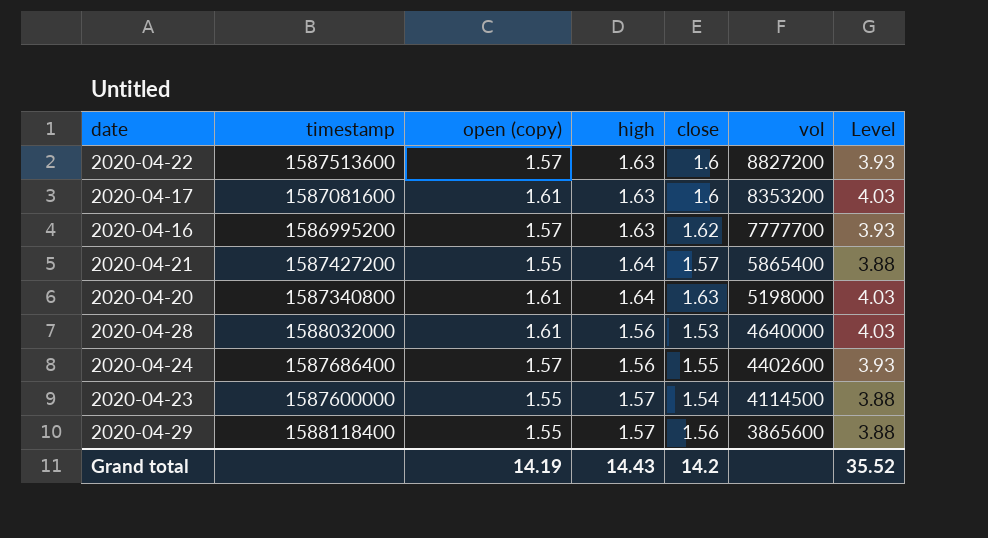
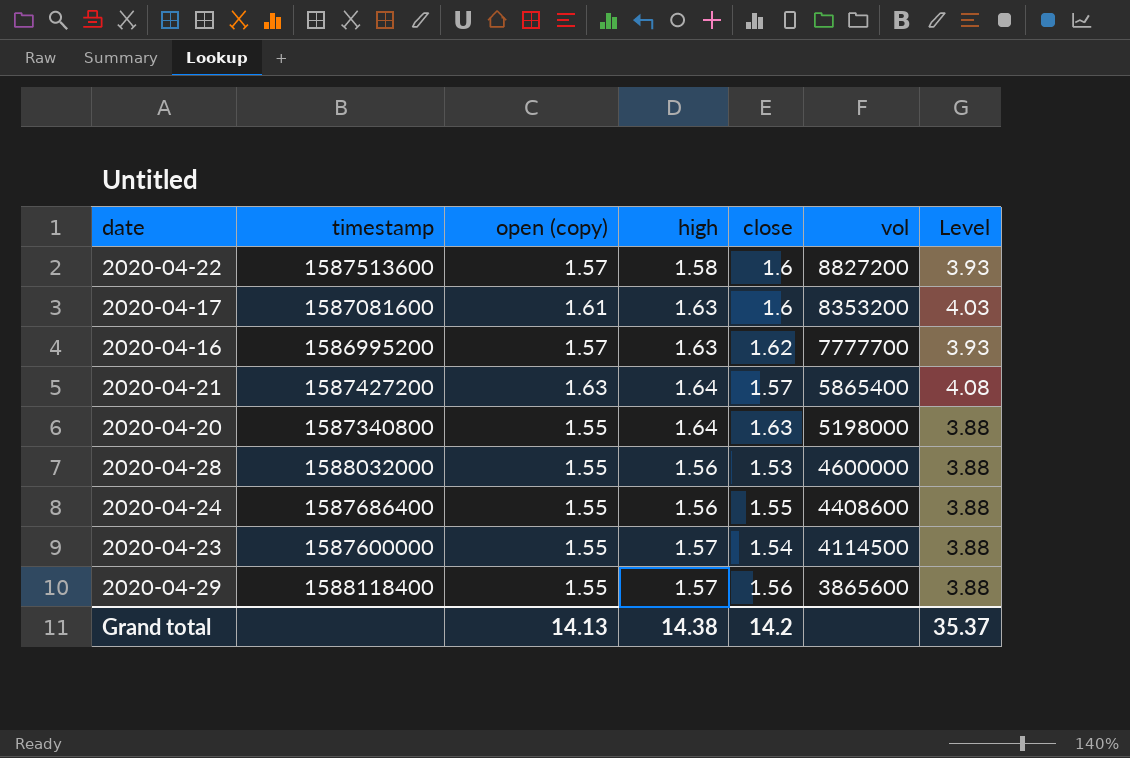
2020-04-22 | high: 1.63 -> 1.58
2020-04-21 | open (copy): 1.55 -> 1.63
2020-04-21 | Level: 3.88 -> 4.08
2020-04-20 | open (copy): 1.61 -> 1.55
2020-04-20 | Level: 4.03 -> 3.88
2020-04-28 | open (copy): 1.61 -> 1.55
2020-04-28 | vol: 4640000 -> 4600000
2020-04-28 | Level: 4.03 -> 3.88
2020-04-24 | open (copy): 1.57 -> 1.55
2020-04-24 | vol: 4402600 -> 4408600
2020-04-24 | Level: 3.93 -> 3.88
Grand total | open (copy): 14.19 -> 14.13
Grand total | high: 14.43 -> 14.38
Grand total | Level: 35.52 -> 35.37

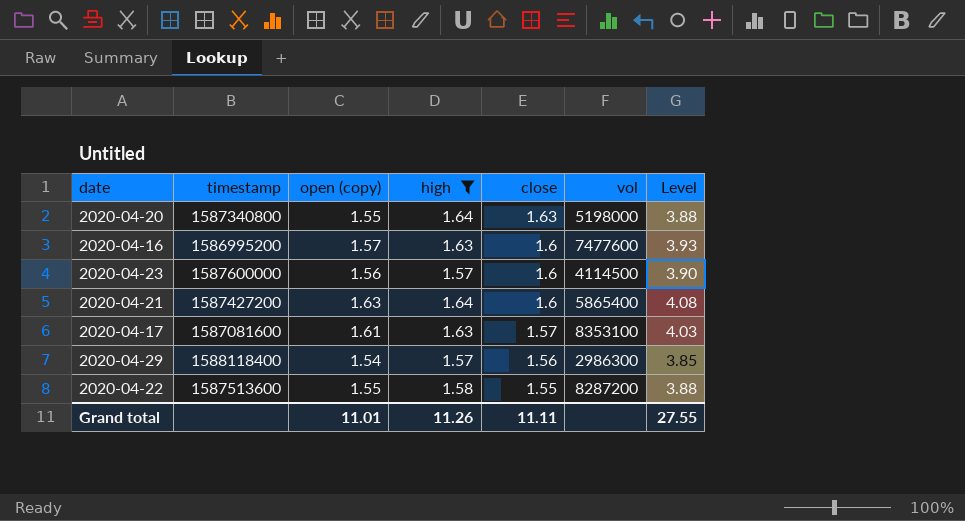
filter: none -> high != 1.56
row order: vol descending -> close descending
2020-04-16 | close: 1.62 -> 1.6
2020-04-16 | vol: 7777700 -> 7477600
2020-04-23 | open (copy): 1.55 -> 1.56
2020-04-23 | close: 1.54 -> 1.6
2020-04-23 | Level: 3.88 -> 3.90
2020-04-21 | close: 1.57 -> 1.6
2020-04-17 | close: 1.6 -> 1.57
2020-04-17 | vol: 8353200 -> 8353100
2020-04-29 | open (copy): 1.55 -> 1.54
2020-04-29 | vol: 3865600 -> 2986300
2020-04-29 | Level: 3.88 -> 3.85
2020-04-22 | open (copy): 1.57 -> 1.55
2020-04-22 | close: 1.6 -> 1.55
2020-04-22 | vol: 8827200 -> 8287200
2020-04-22 | Level: 3.93 -> 3.88
Grand total | open (copy): 14.13 -> 11.01
Grand total | high: 14.38 -> 11.26
Grand total | close: 14.2 -> 11.11
Grand total | Level: 35.37 -> 27.55

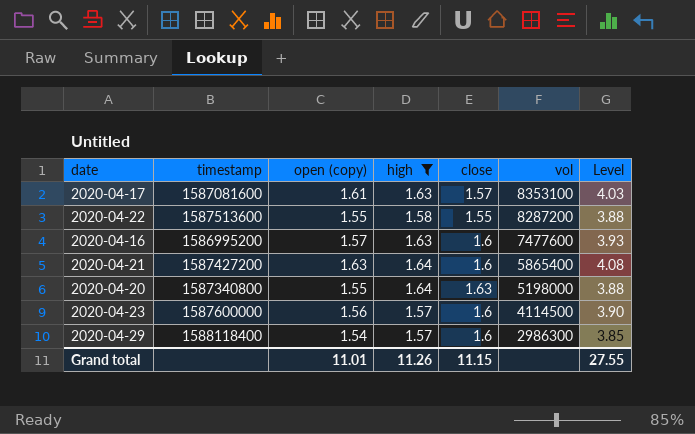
row order: close descending -> vol descending
2020-04-29 | close: 1.56 -> 1.6
Grand total | close: 11.11 -> 11.15

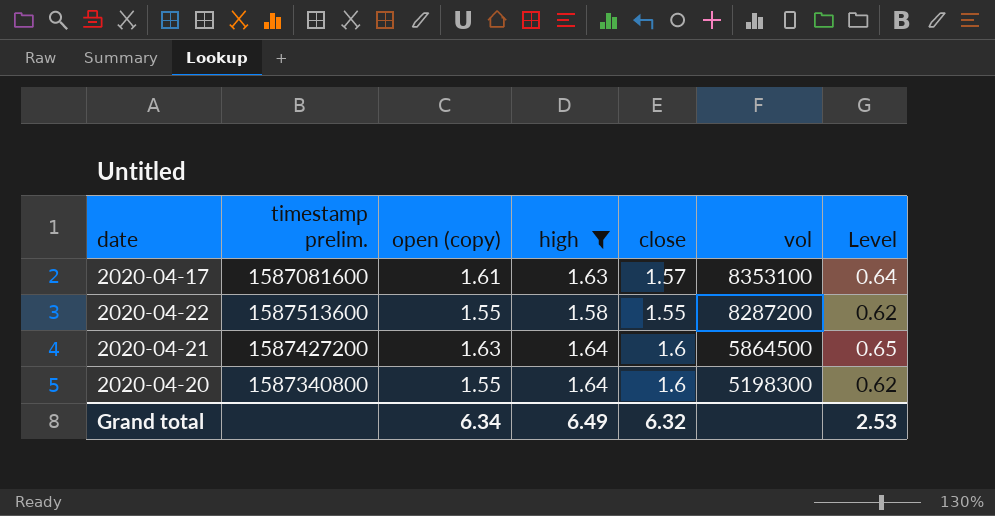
column name: timestamp -> timestamp prelim.
column Level | formula: [open (copy)] * 2.5 -> [open (copy)] * 0.4
row 2020-04-16: 1586995200 | 1.57 | 1.63 | 1.6 | 7477600 | 3.93 -> none
row 2020-04-23: 1587600000 | 1.56 | 1.57 | 1.6 | 4114500 | 3.90 -> none
row 2020-04-29: 1588118400 | 1.54 | 1.57 | 1.6 | 2986300 | 3.85 -> none
2020-04-21 | vol: 5865400 -> 5864500
2020-04-20 | close: 1.63 -> 1.6
2020-04-20 | vol: 5198000 -> 5198300
Grand total | open (copy): 11.01 -> 6.34
Grand total | high: 11.26 -> 6.49
Grand total | close: 11.15 -> 6.32
Grand total | Level: 27.55 -> 2.53

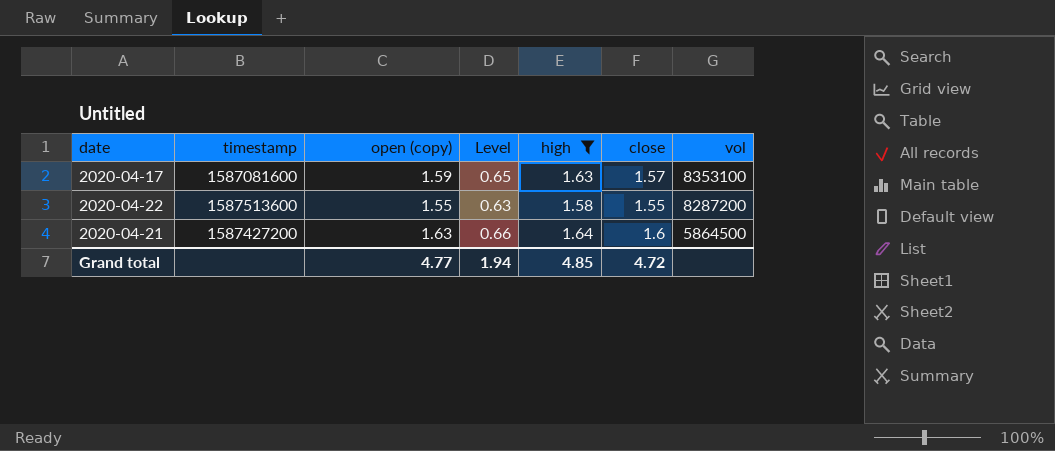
column name: timestamp prelim. -> timestamp
column Level | formula: [open (copy)] * 0.4 -> [high] * 0.4
column Level | position: 7 -> 4
row 2020-04-20: 1587340800 | 1.55 | 1.64 | 1.6 | 5198300 | 0.62 -> none
2020-04-17 | open (copy): 1.61 -> 1.59
Grand total | open (copy): 6.34 -> 4.77
Grand total | Level: 2.53 -> 1.94
Grand total | high: 6.49 -> 4.85
Grand total | close: 6.32 -> 4.72

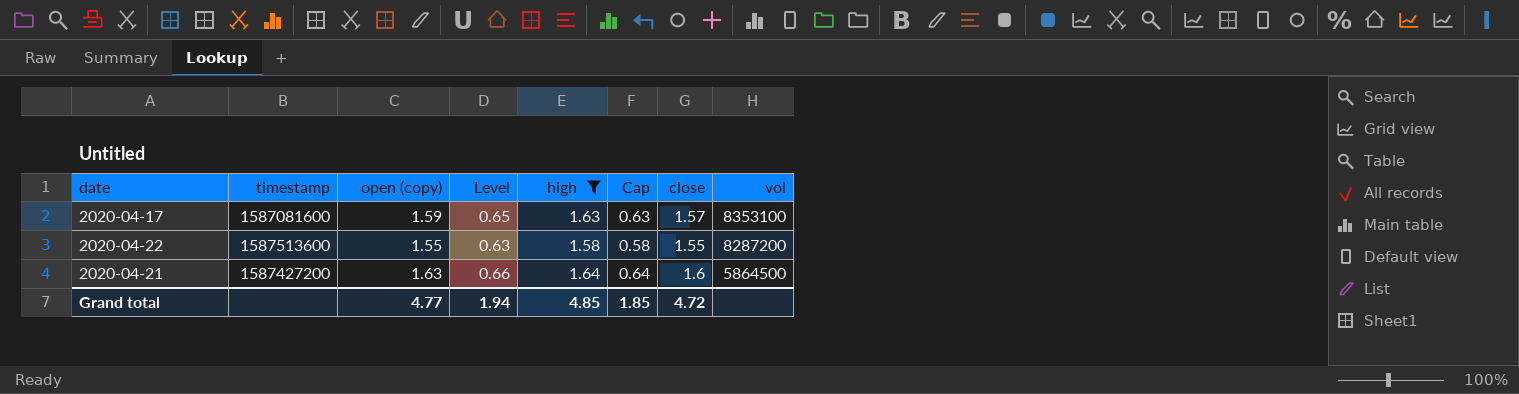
column Cap | formula: none -> [high] - 1

